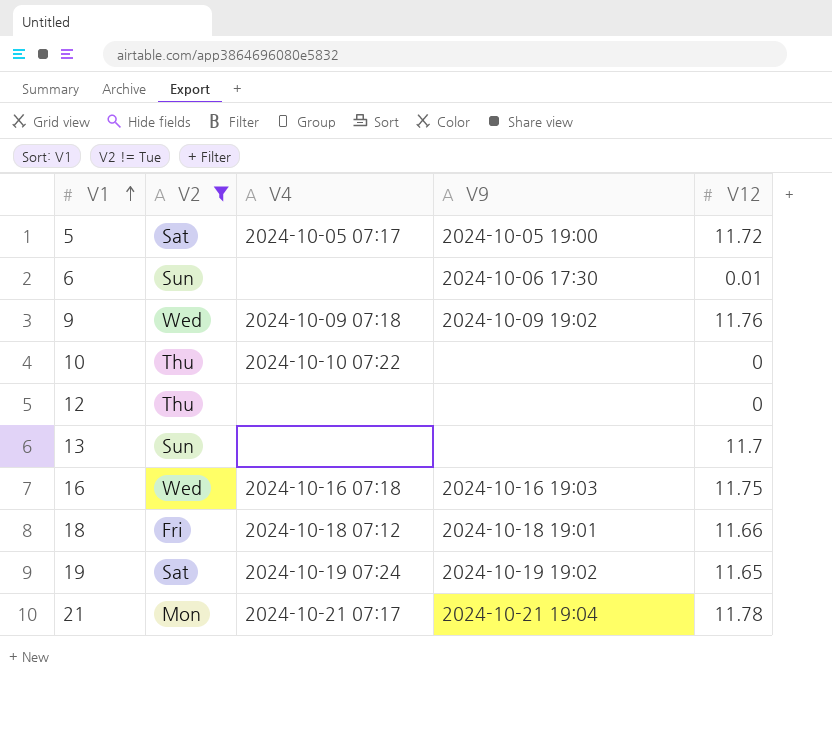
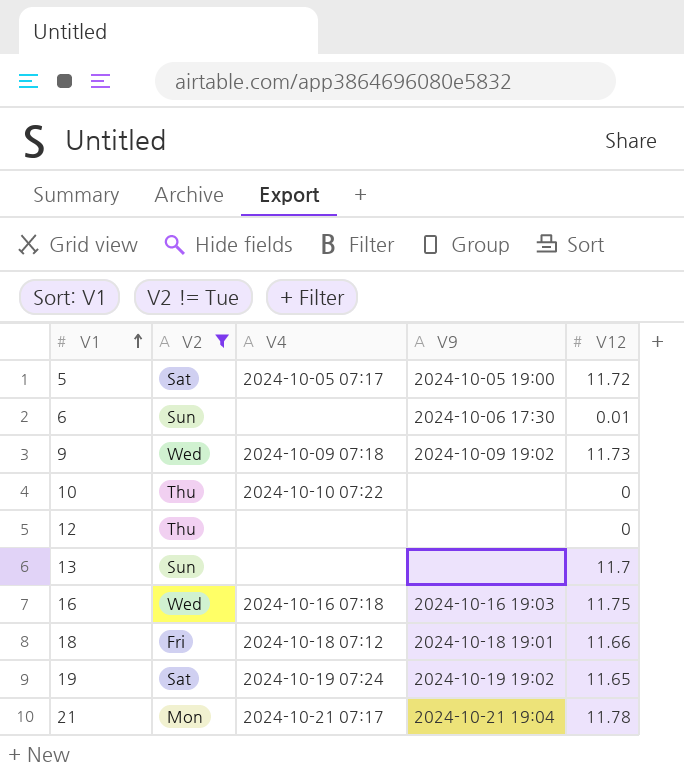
9 | V12: 11.76 -> 11.73

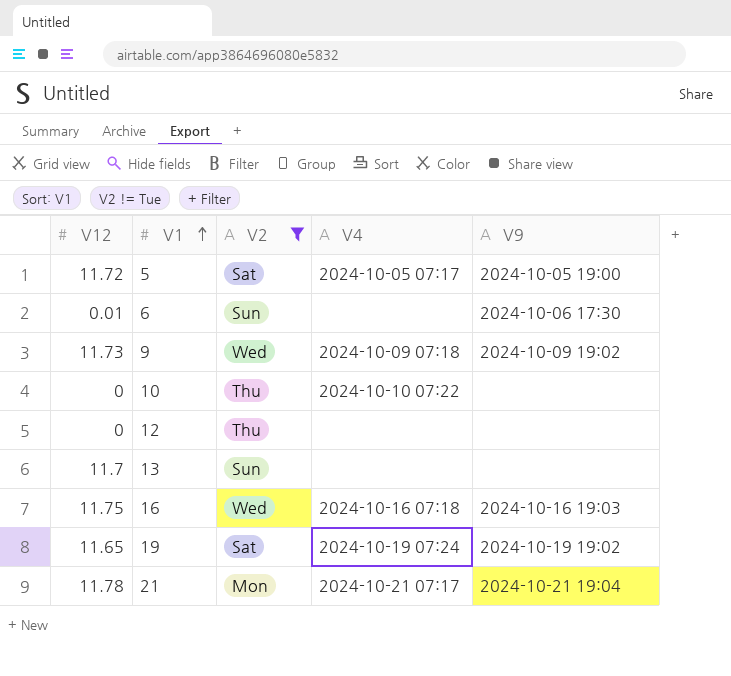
column V12 | position: 5 -> 1
row 18: Fri | 2024-10-18 07:12 | 2024-10-18 19:01 | 11.66 -> none

